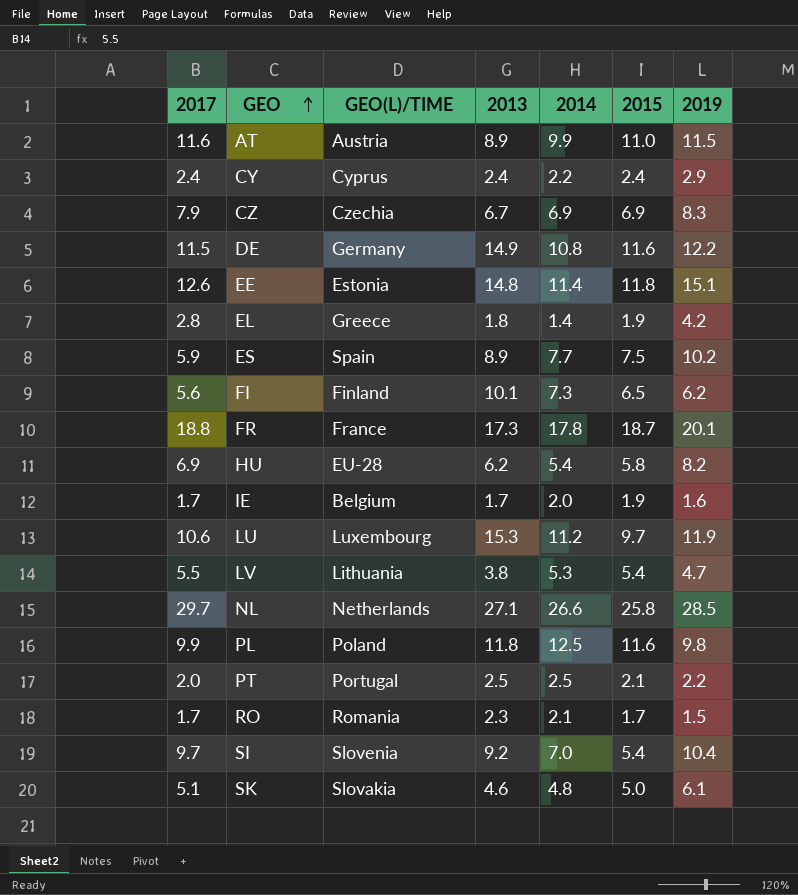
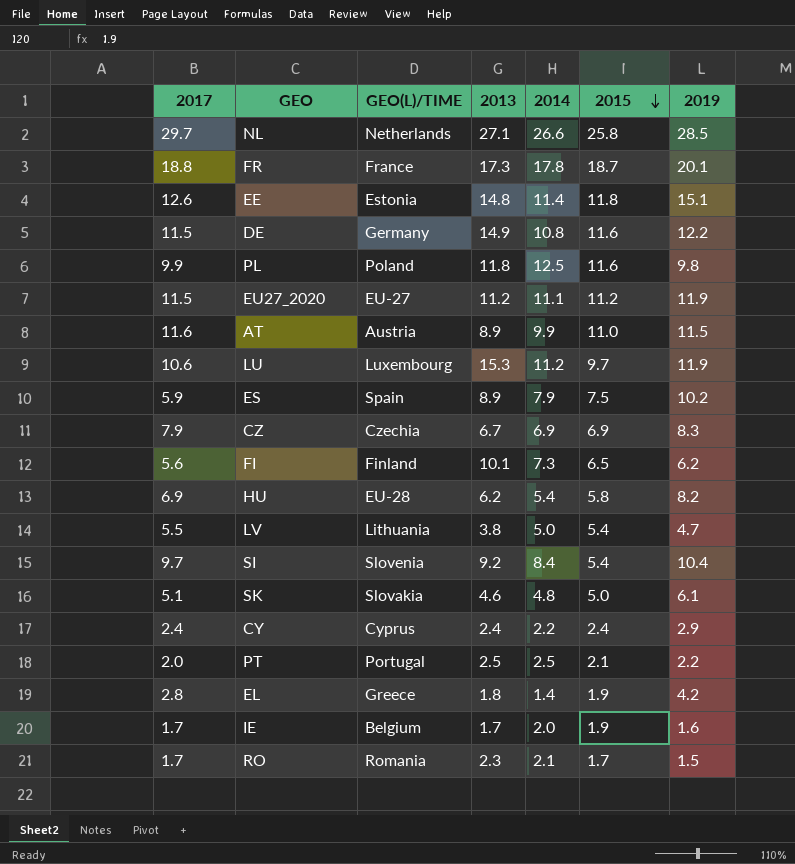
row order: GEO ascending -> 2015 descending
row EU27_2020: none -> 11.5 | EU-27 | 11.2 | 11.1 | 11.2 | 11.9
ES | 2014: 7.7 -> 7.9
LV | 2014: 5.3 -> 5.0
SI | 2014: 7.0 -> 8.4

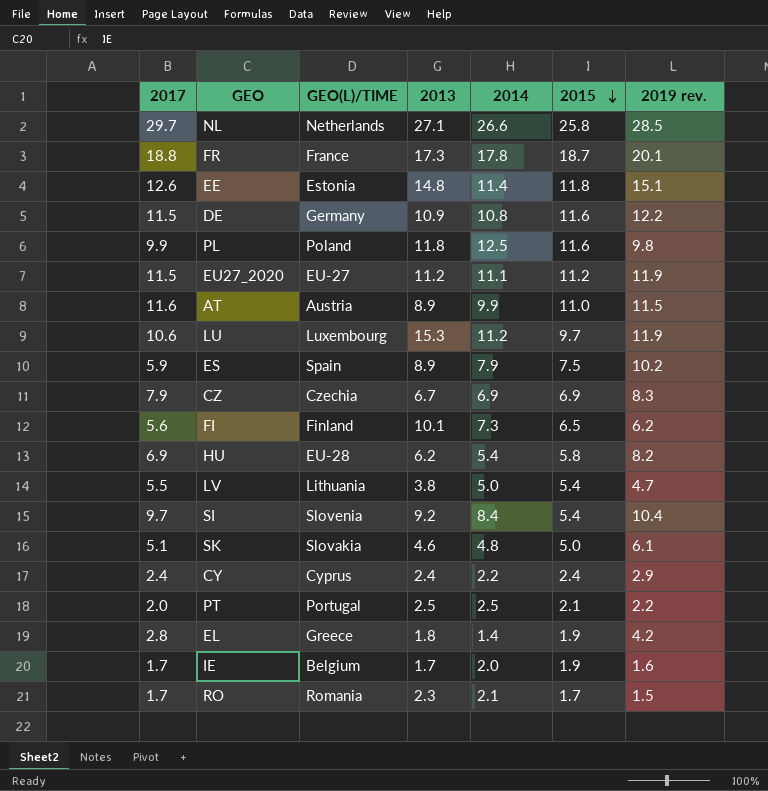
column name: 2019 -> 2019 rev.
DE | 2013: 14.9 -> 10.9

